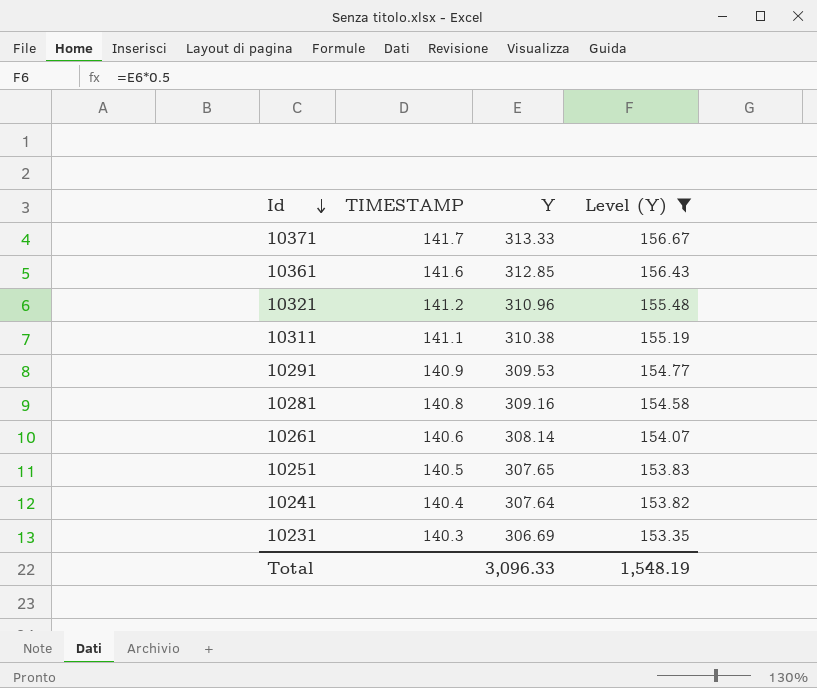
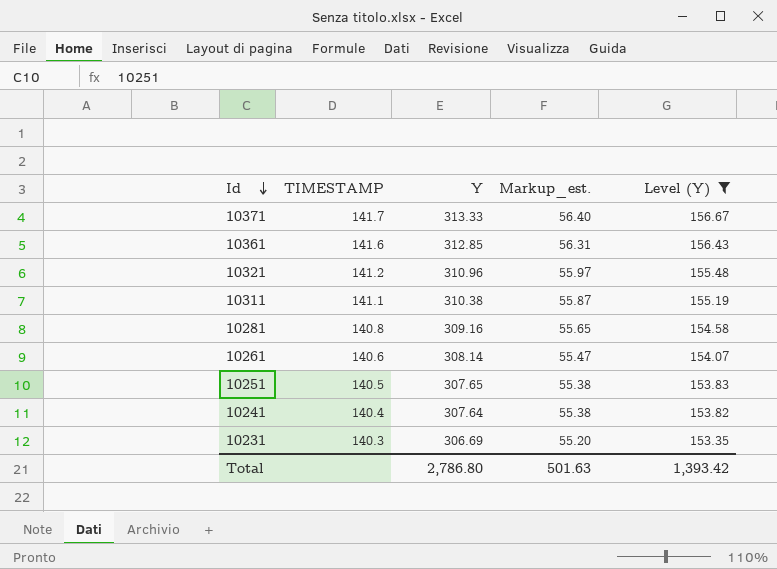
column Markup_est. | formula: none -> [Y] * 0.18
row 10291: 140.9 | 309.53 | 154.77 -> none
Total | Y: 3,096.33 -> 2,786.80
Total | Level (Y): 1,548.19 -> 1,393.42

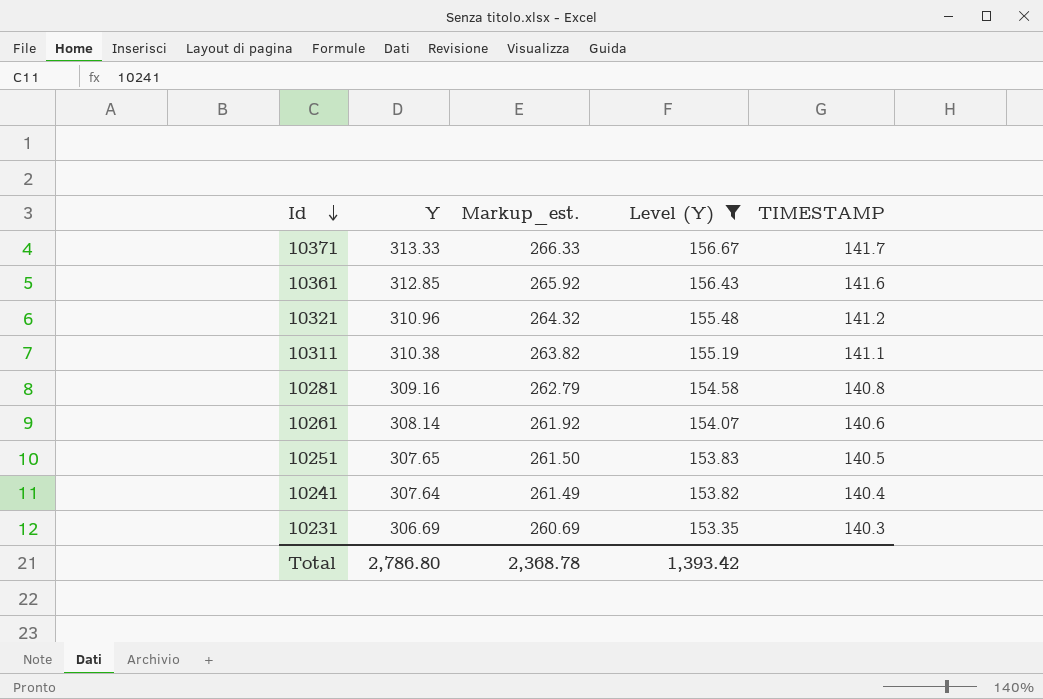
column Markup_est. | formula: [Y] * 0.18 -> [Y] * 0.85
column TIMESTAMP | position: 2 -> 5
Total | Markup_est.: 501.63 -> 2,368.78

